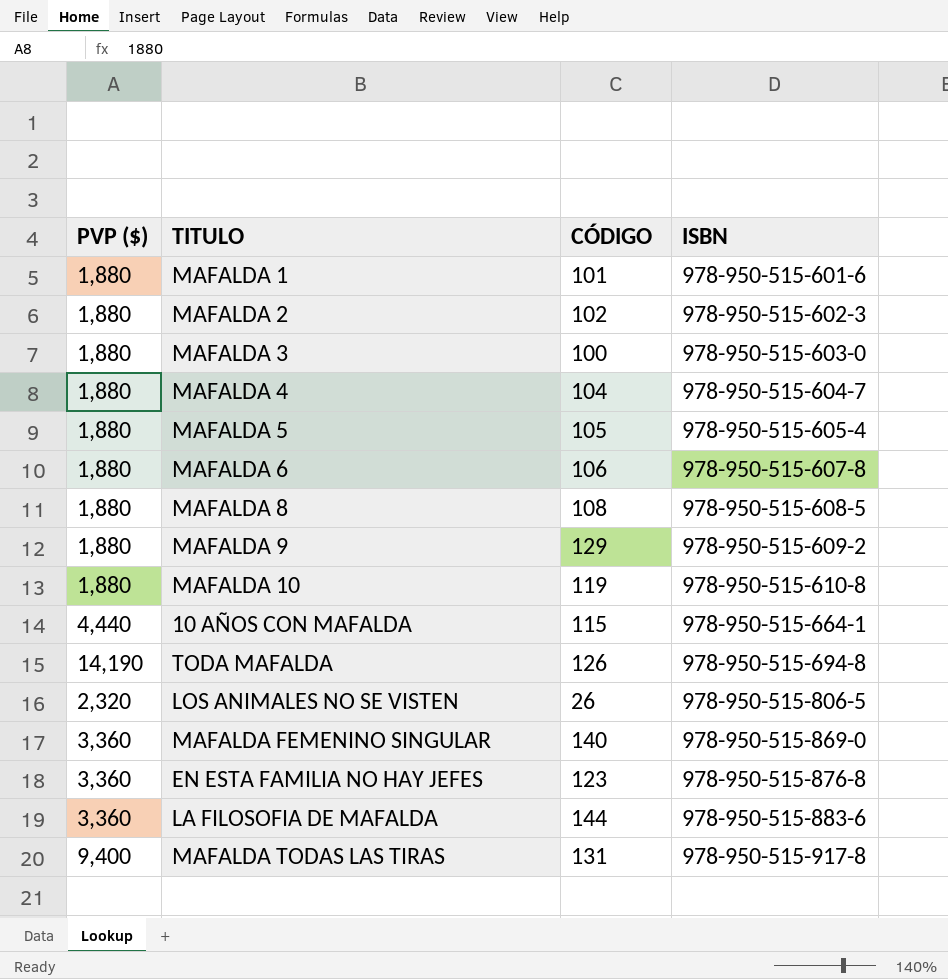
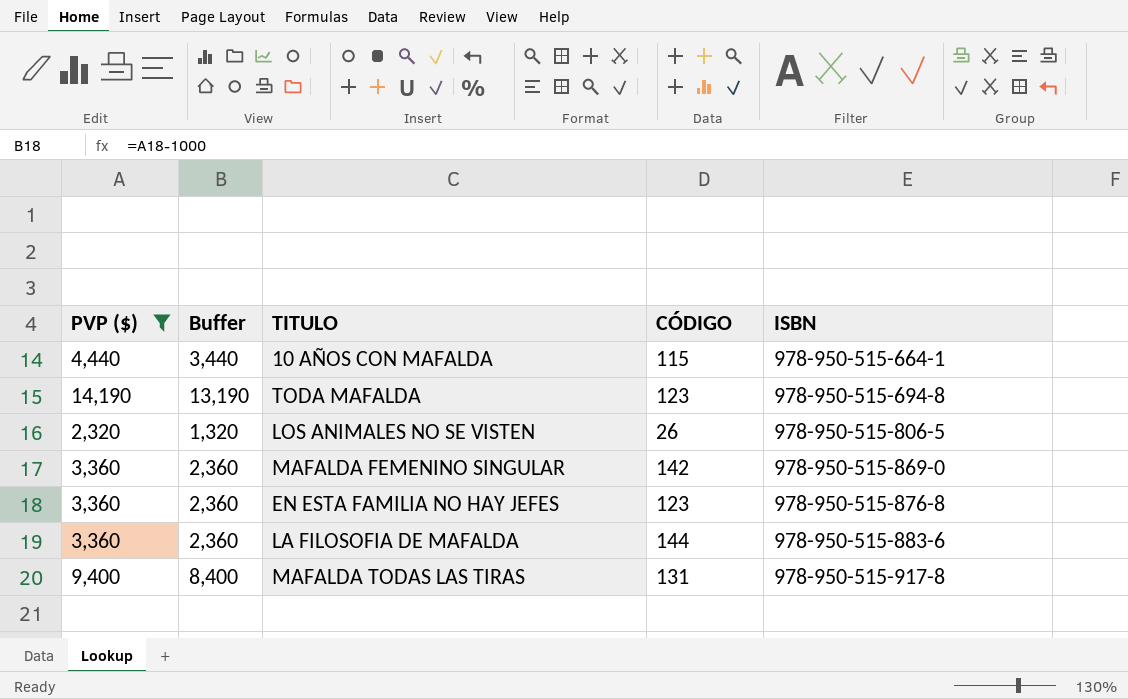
filter: none -> PVP ($) != 1,880
column Buffer | formula: none -> [PVP ($)] - 1000
TODA MAFALDA | CÓDIGO: 126 -> 123
MAFALDA FEMENINO SINGULAR | CÓDIGO: 140 -> 142

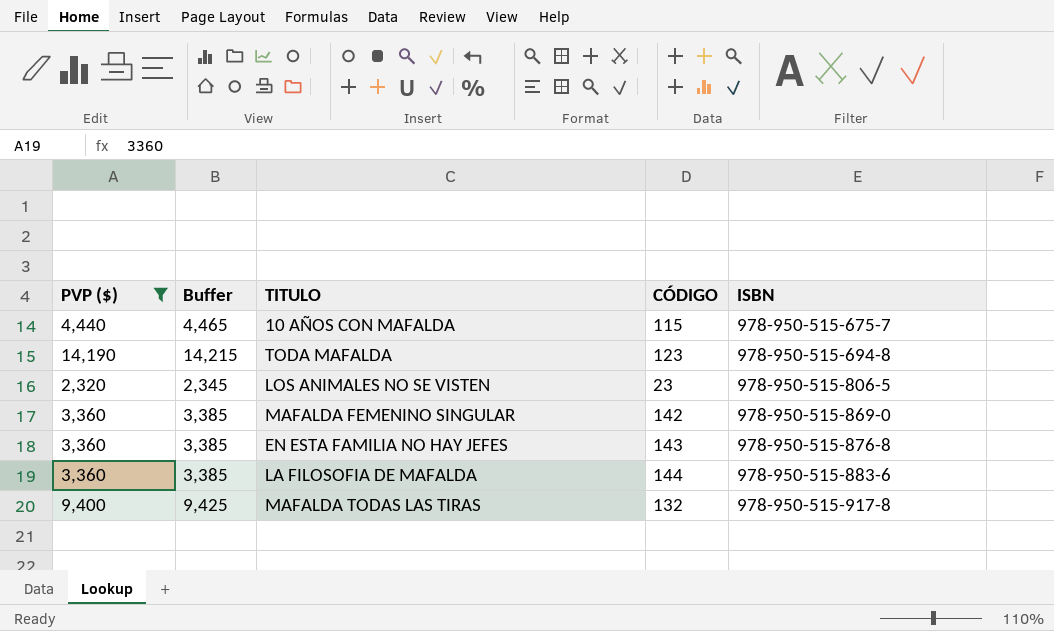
column Buffer | formula: [PVP ($)] - 1000 -> [PVP ($)] + 25
10 AÑOS CON MAFALDA | ISBN: 978-950-515-664-1 -> 978-950-515-675-7
LOS ANIMALES NO SE VISTEN | CÓDIGO: 26 -> 23
EN ESTA FAMILIA NO HAY JEFES | CÓDIGO: 123 -> 143
MAFALDA TODAS LAS TIRAS | CÓDIGO: 131 -> 132

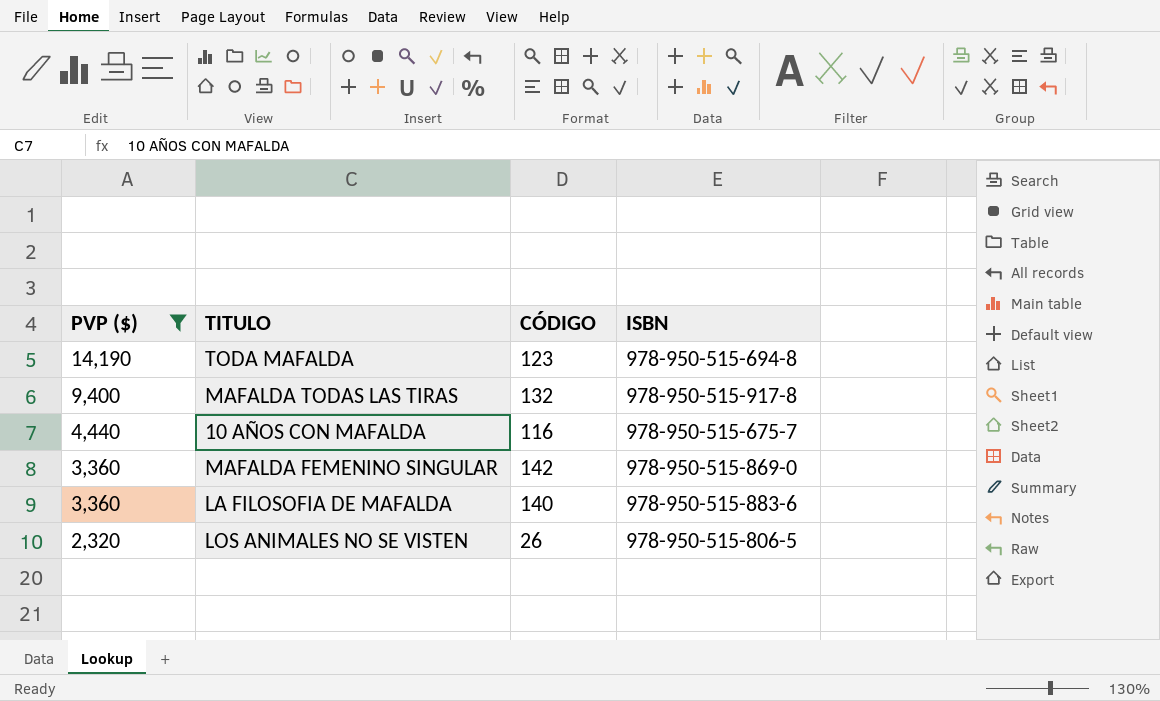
row order: ISBN ascending -> PVP ($) descending
column Buffer | formula: [PVP ($)] + 25 -> none
row EN ESTA FAMILIA NO HAY JEFES: 3,360 | 3,385 | 143 | 978-950-515-876-8 -> none
10 AÑOS CON MAFALDA | CÓDIGO: 115 -> 116
LA FILOSOFIA DE MAFALDA | CÓDIGO: 144 -> 140
LOS ANIMALES NO SE VISTEN | CÓDIGO: 23 -> 26

